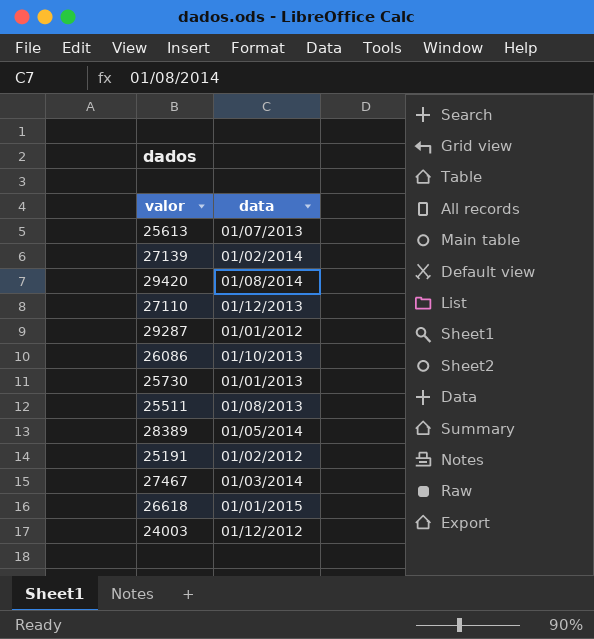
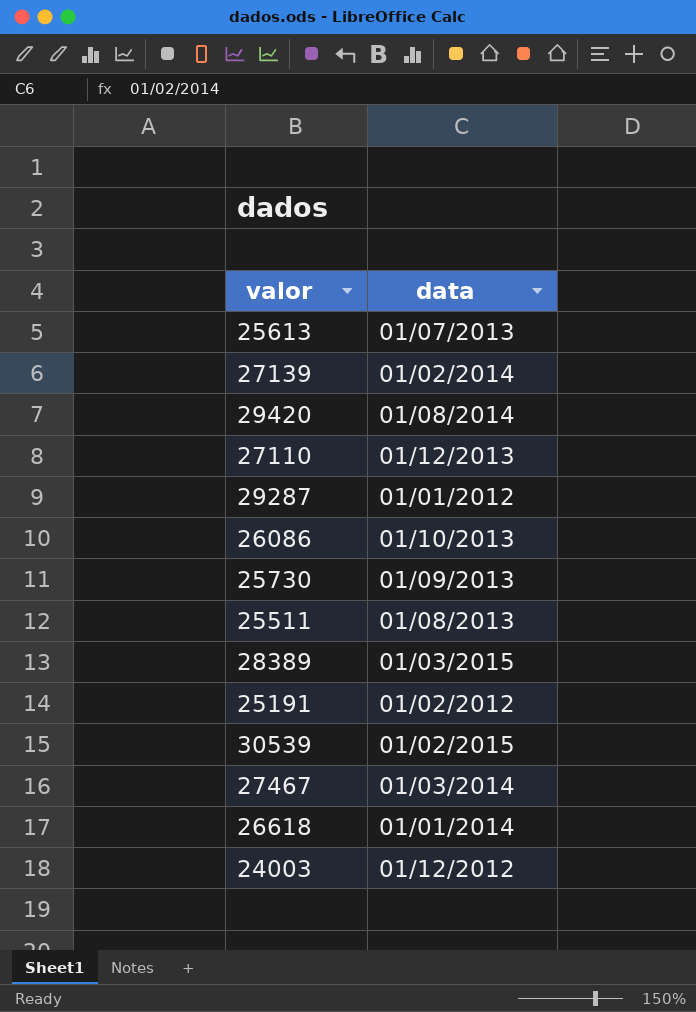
25730 | data: 01/01/2013 -> 01/09/2013
28389 | data: 01/05/2014 -> 01/03/2015
row 30539: none -> 01/02/2015
26618 | data: 01/01/2015 -> 01/01/2014

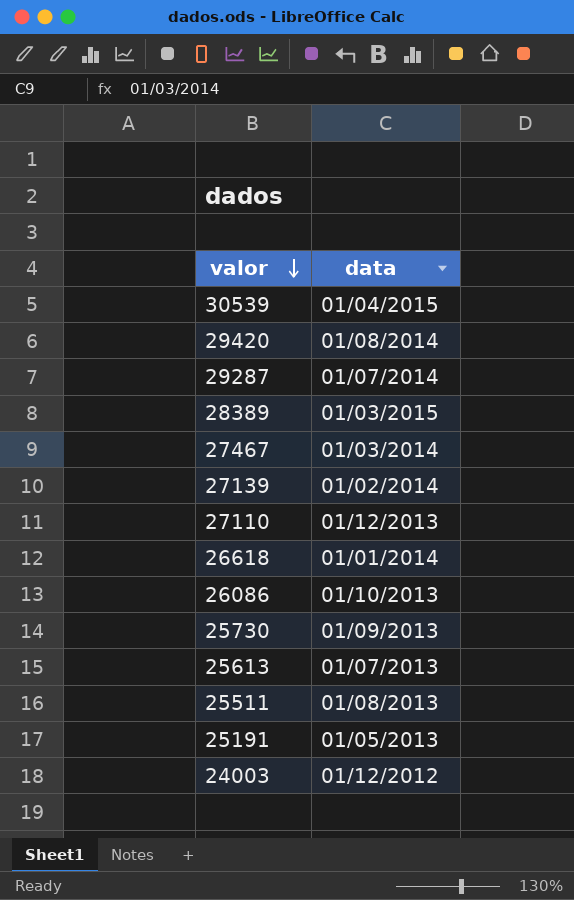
row order: none -> valor descending
30539 | data: 01/02/2015 -> 01/04/2015
29287 | data: 01/01/2012 -> 01/07/2014
25191 | data: 01/02/2012 -> 01/05/2013

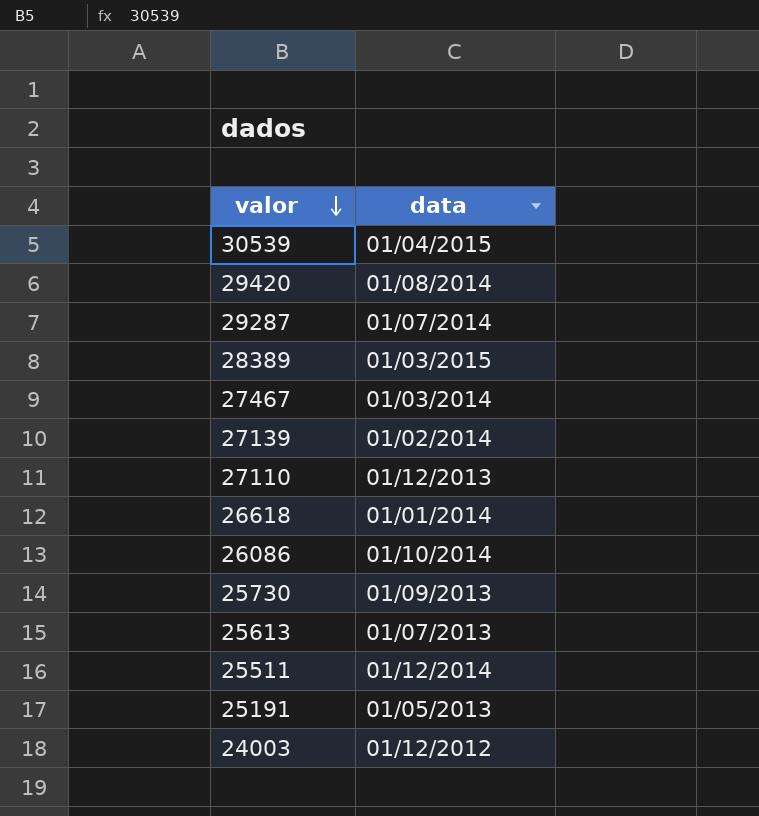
26086 | data: 01/10/2013 -> 01/10/2014
25511 | data: 01/08/2013 -> 01/12/2014

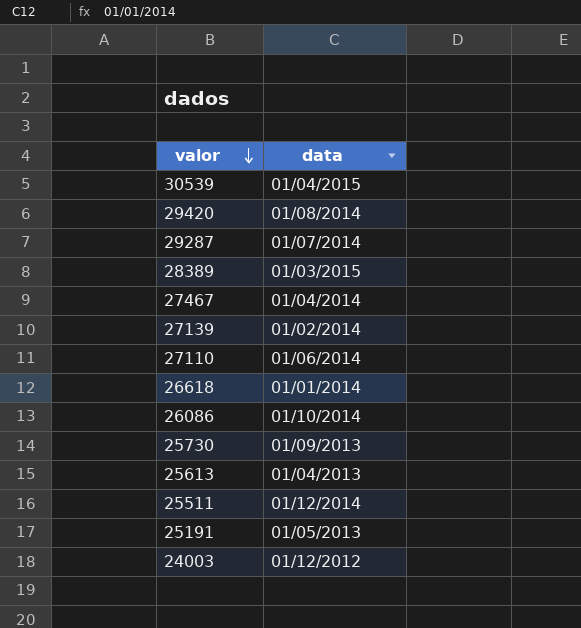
27467 | data: 01/03/2014 -> 01/04/2014
27110 | data: 01/12/2013 -> 01/06/2014
25613 | data: 01/07/2013 -> 01/04/2013

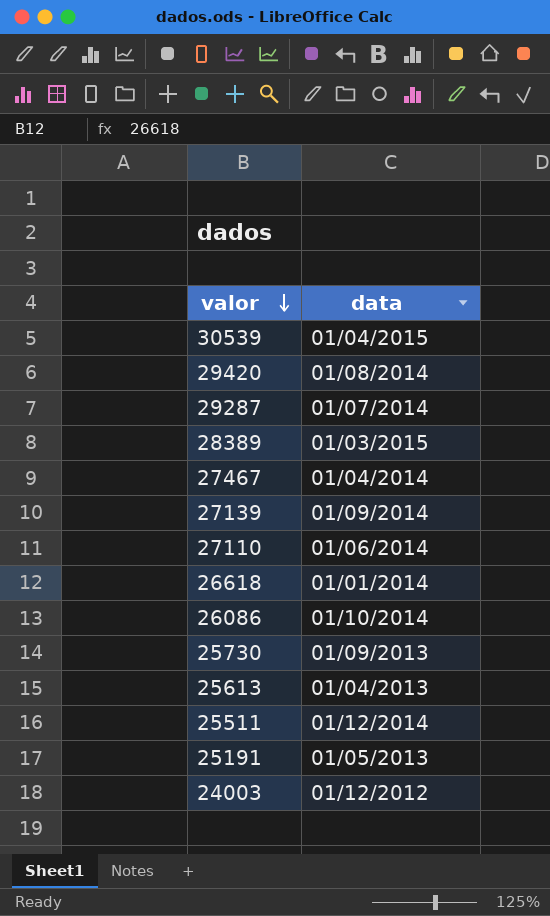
27139 | data: 01/02/2014 -> 01/09/2014

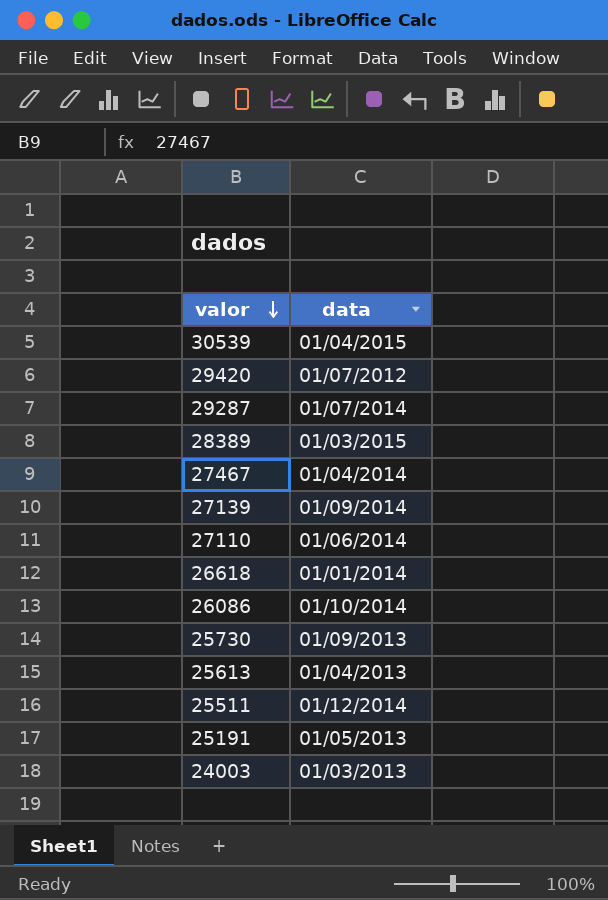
29420 | data: 01/08/2014 -> 01/07/2012
24003 | data: 01/12/2012 -> 01/03/2013

